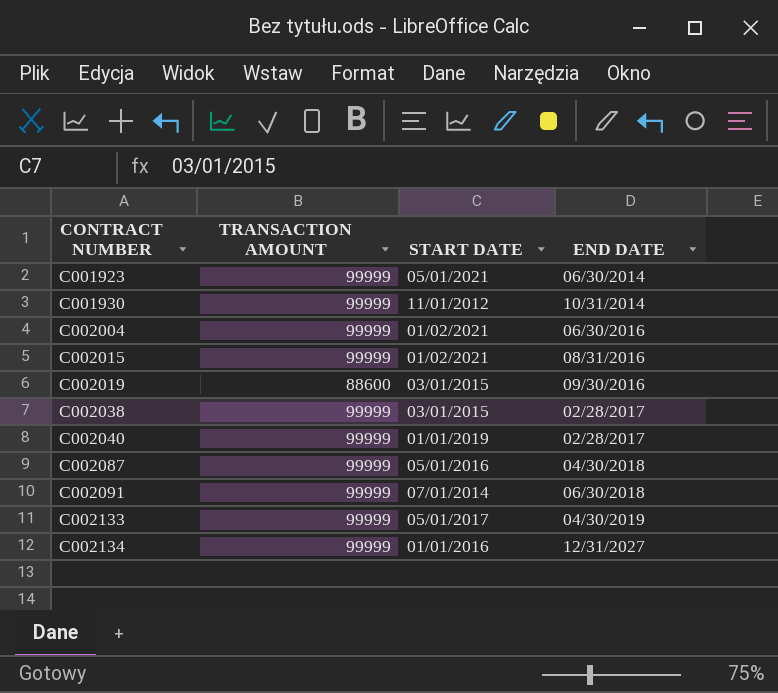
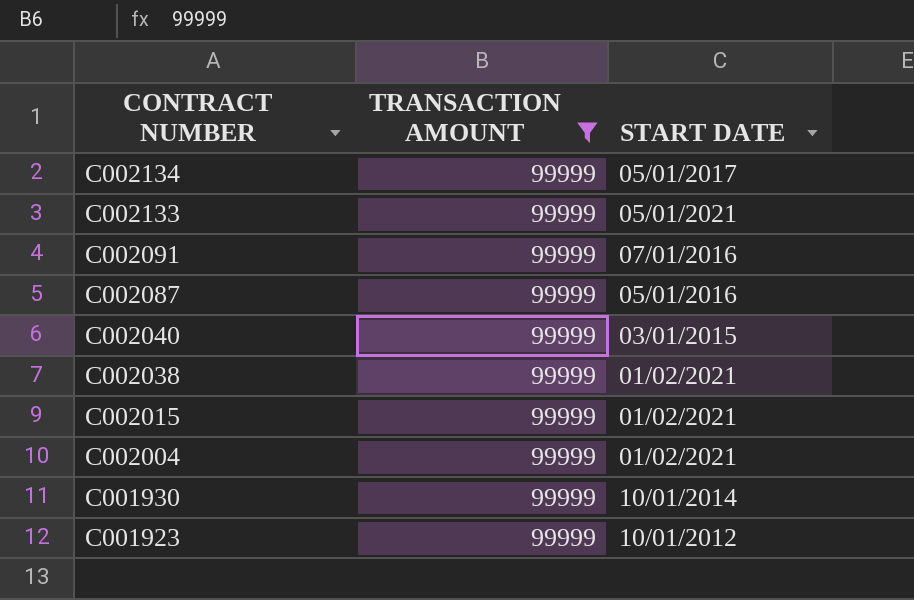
filter: none -> TRANSACTION AMOUNT = 99999
row order: CONTRACT NUMBER ascending -> CONTRACT NUMBER descending
column END DATE | position: 4 -> none
C002134 | START DATE: 01/01/2016 -> 05/01/2017
C002133 | START DATE: 05/01/2017 -> 05/01/2021
C002091 | START DATE: 07/01/2014 -> 07/01/2016
C002040 | START DATE: 01/01/2019 -> 03/01/2015
C002038 | START DATE: 03/01/2015 -> 01/02/2021
C001930 | START DATE: 11/01/2012 -> 10/01/2014
C001923 | START DATE: 05/01/2021 -> 10/01/2012

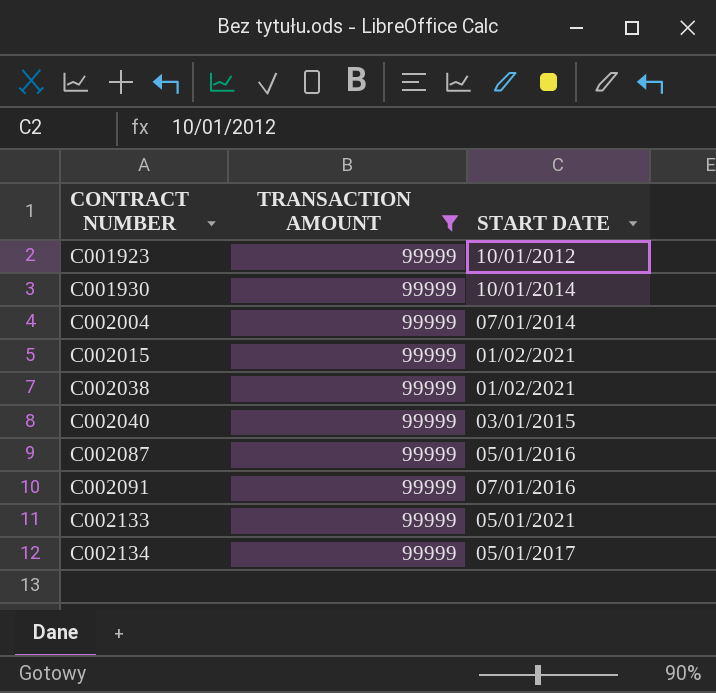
row order: CONTRACT NUMBER descending -> CONTRACT NUMBER ascending
C002004 | START DATE: 01/02/2021 -> 07/01/2014

